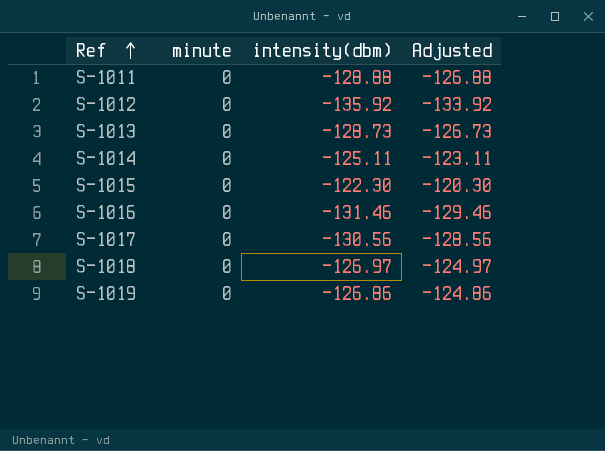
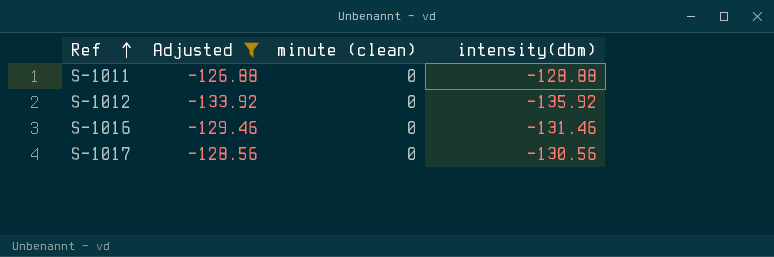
filter: none -> Adjusted <= -126.88
column Adjusted | position: 4 -> 2
column name: minute -> minute (clean)

